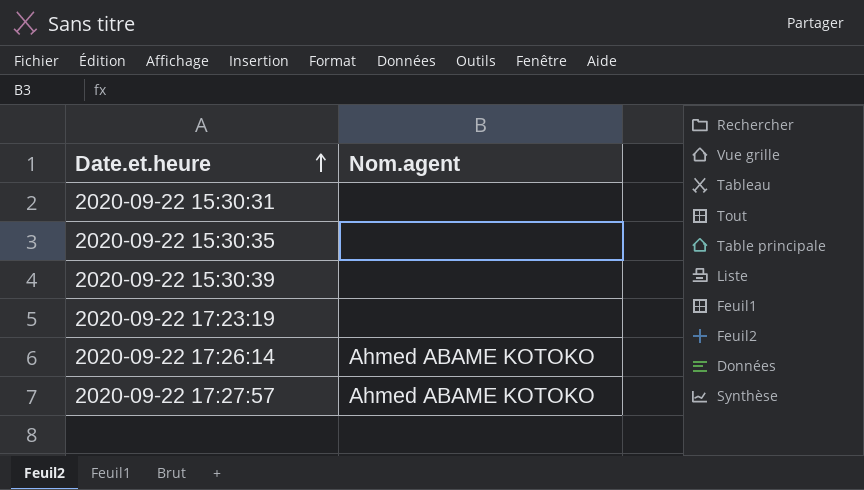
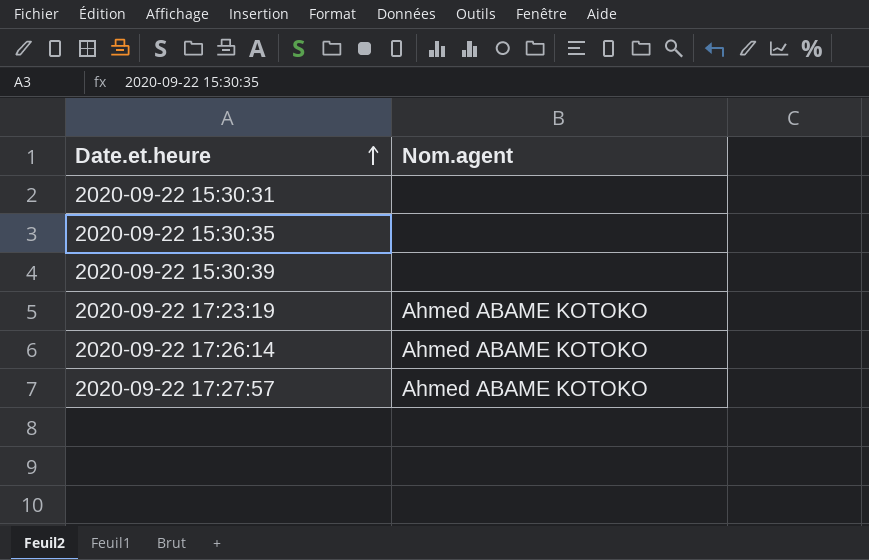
2020-09-22 17:23:19 | Nom.agent: none -> Ahmed ABAME KOTOKO

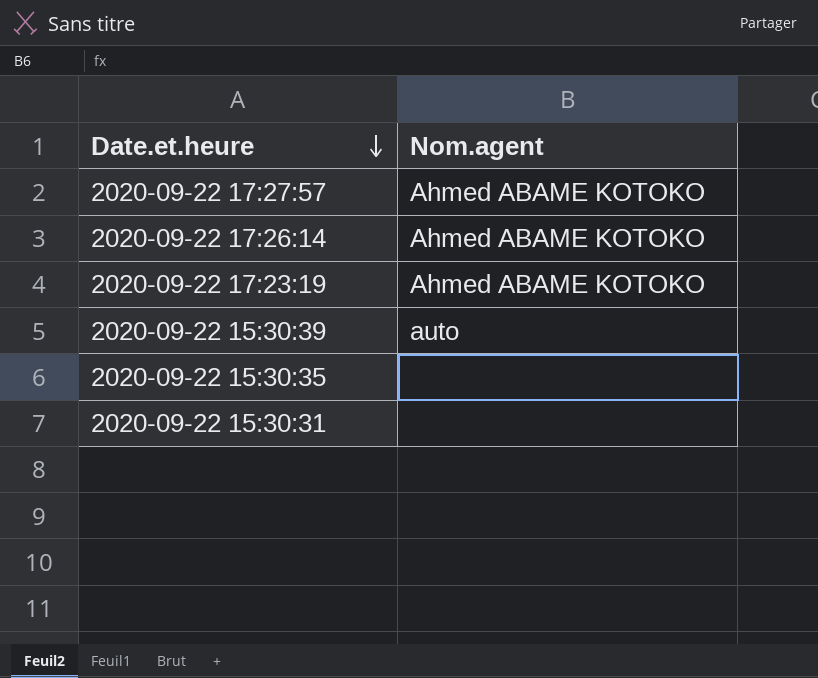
row order: Date.et.heure ascending -> Date.et.heure descending
2020-09-22 15:30:39 | Nom.agent: none -> auto

